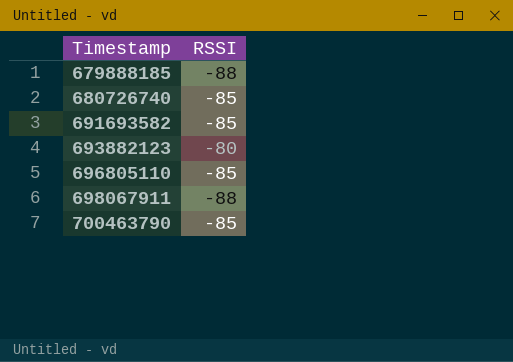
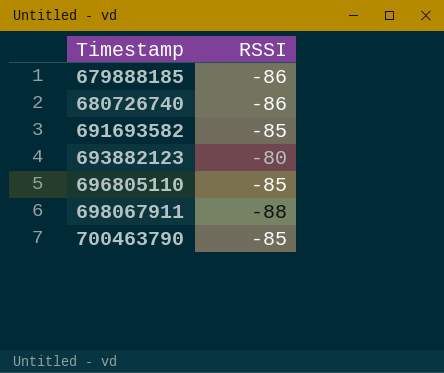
679888185 | RSSI: -88 -> -86
680726740 | RSSI: -85 -> -86

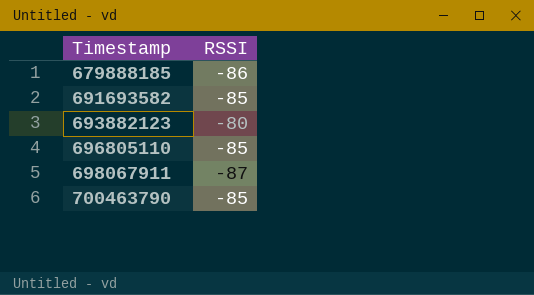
row 680726740: -86 -> none
698067911 | RSSI: -88 -> -87

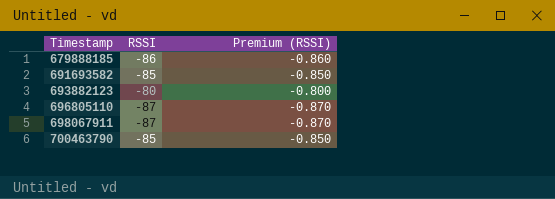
column Premium (RSSI) | formula: none -> [RSSI] * 0.01
696805110 | RSSI: -85 -> -87

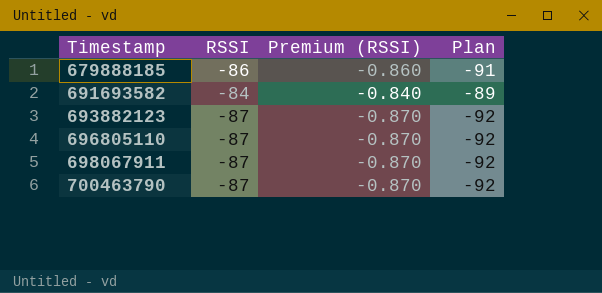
column Plan | formula: none -> [RSSI] - 5
691693582 | RSSI: -85 -> -84
691693582 | Premium (RSSI): -0.850 -> -0.840
693882123 | RSSI: -80 -> -87
693882123 | Premium (RSSI): -0.800 -> -0.870
700463790 | RSSI: -85 -> -87
700463790 | Premium (RSSI): -0.850 -> -0.870

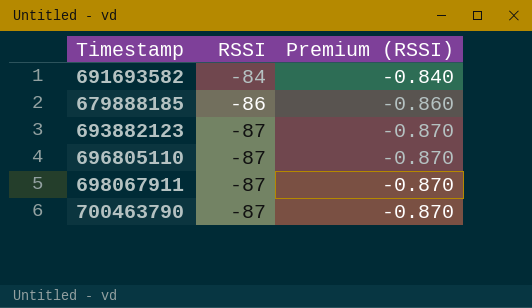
row order: Timestamp ascending -> RSSI descending
column Plan | formula: [RSSI] - 5 -> none

